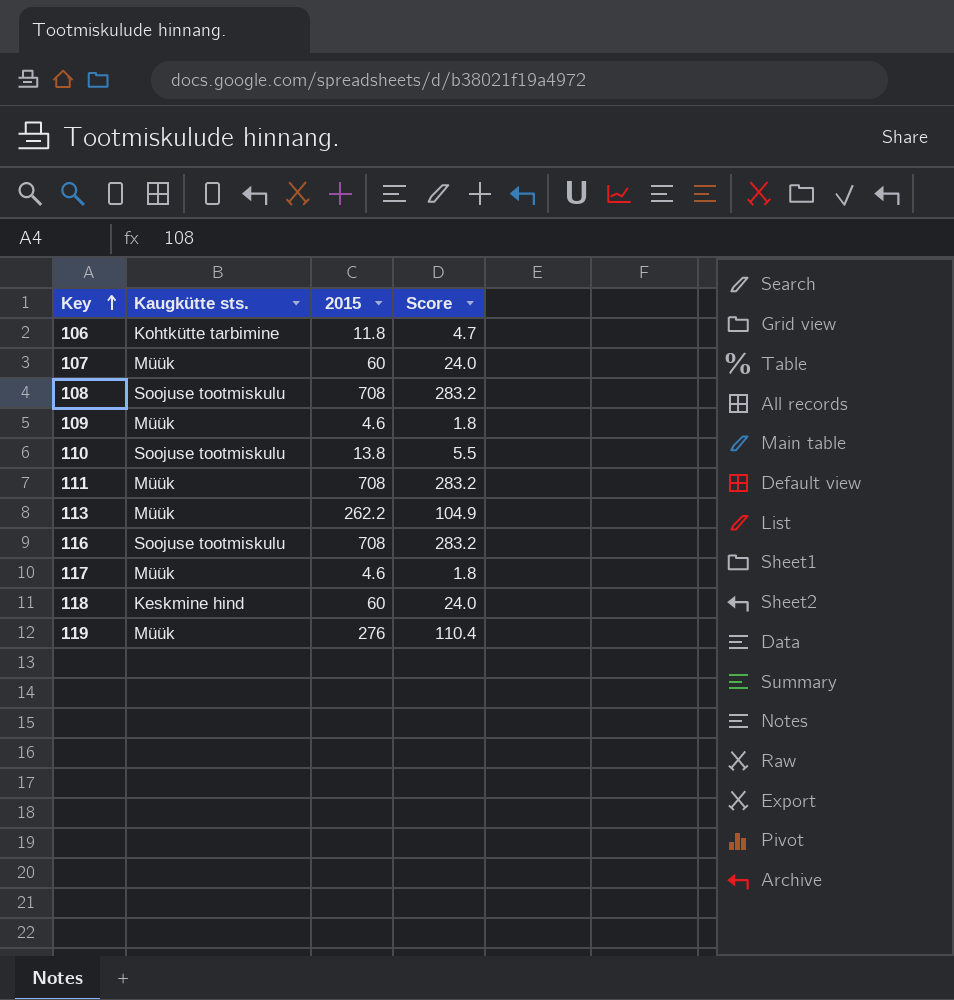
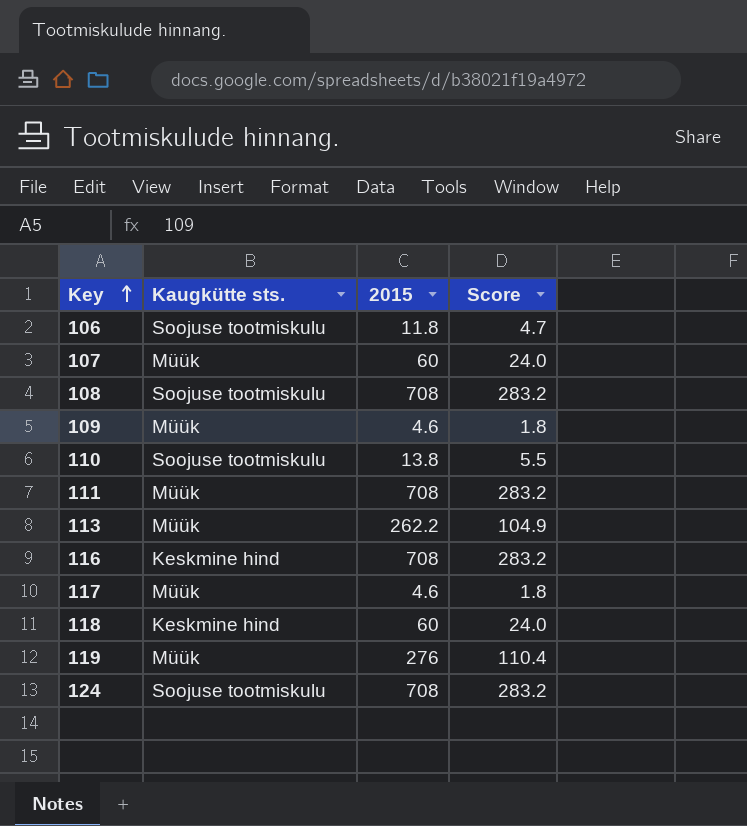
106 | Kaugkütte sts.: Kohtkütte tarbimine -> Soojuse tootmiskulu
116 | Kaugkütte sts.: Soojuse tootmiskulu -> Keskmine hind
row 124: none -> Soojuse tootmiskulu | 708 | 283.2

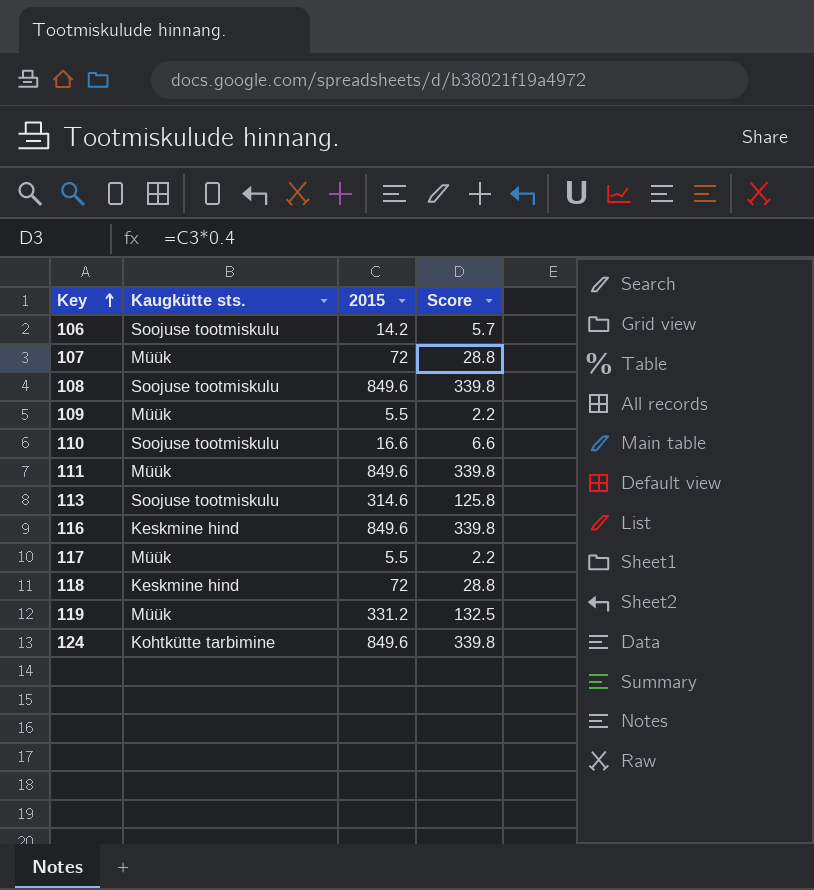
106 | 2015: 11.8 -> 14.2
106 | Score: 4.7 -> 5.7
107 | 2015: 60 -> 72
107 | Score: 24.0 -> 28.8
108 | 2015: 708 -> 849.6
108 | Score: 283.2 -> 339.8
109 | 2015: 4.6 -> 5.5
109 | Score: 1.8 -> 2.2
110 | 2015: 13.8 -> 16.6
110 | Score: 5.5 -> 6.6
111 | 2015: 708 -> 849.6
111 | Score: 283.2 -> 339.8
113 | Kaugkütte sts.: Müük -> Soojuse tootmiskulu
113 | 2015: 262.2 -> 314.6
113 | Score: 104.9 -> 125.8
116 | 2015: 708 -> 849.6
116 | Score: 283.2 -> 339.8
117 | 2015: 4.6 -> 5.5
117 | Score: 1.8 -> 2.2
118 | 2015: 60 -> 72
118 | Score: 24.0 -> 28.8
119 | 2015: 276 -> 331.2
119 | Score: 110.4 -> 132.5
124 | Kaugkütte sts.: Soojuse tootmiskulu -> Kohtkütte tarbimine
124 | 2015: 708 -> 849.6
124 | Score: 283.2 -> 339.8

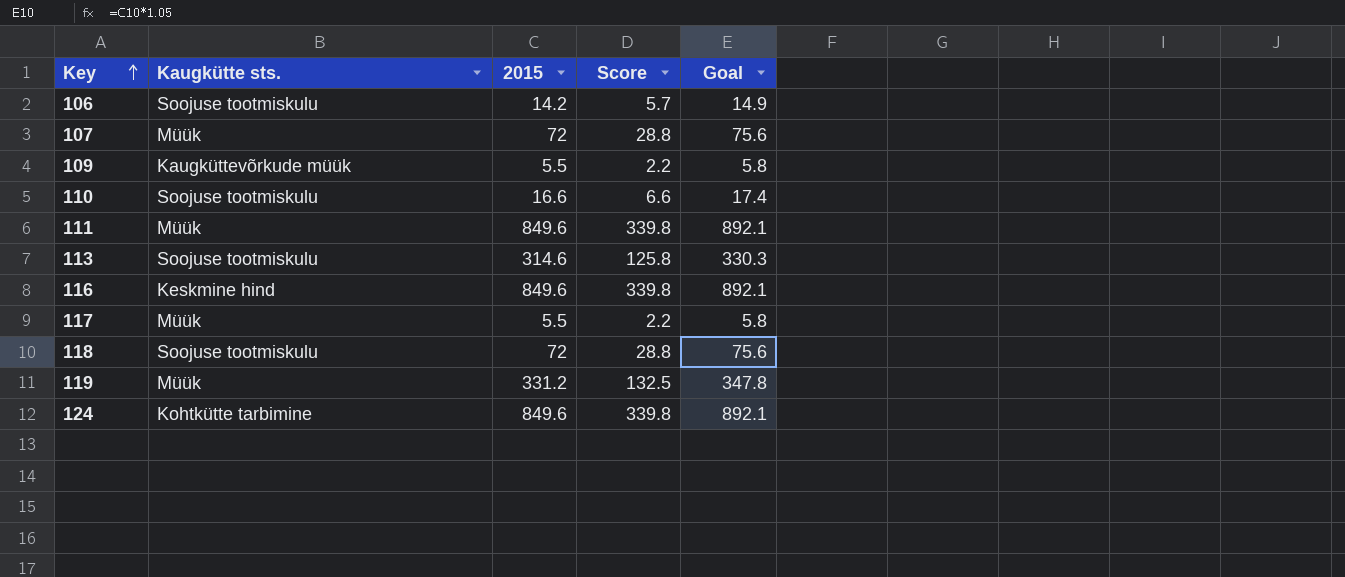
column Goal | formula: none -> [2015] * 1.05
row 108: Soojuse tootmiskulu | 849.6 | 339.8 -> none
109 | Kaugkütte sts.: Müük -> Kaugküttevõrkude müük
118 | Kaugkütte sts.: Keskmine hind -> Soojuse tootmiskulu

